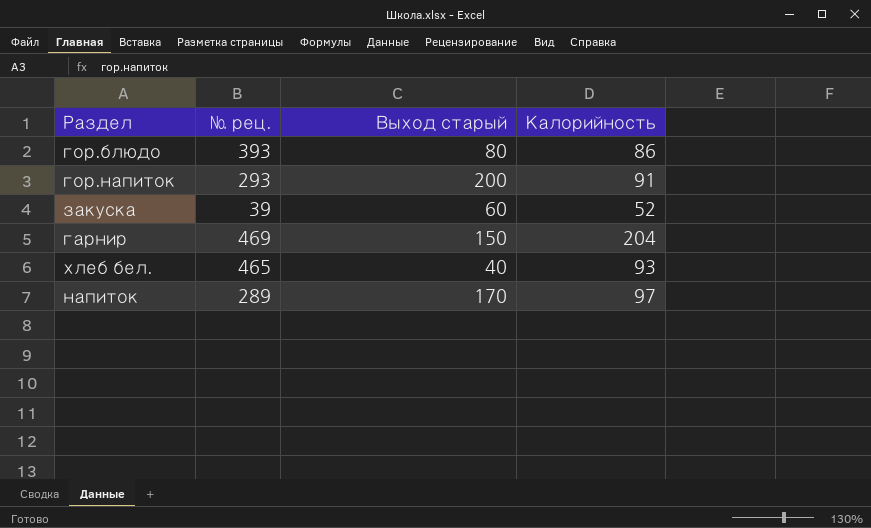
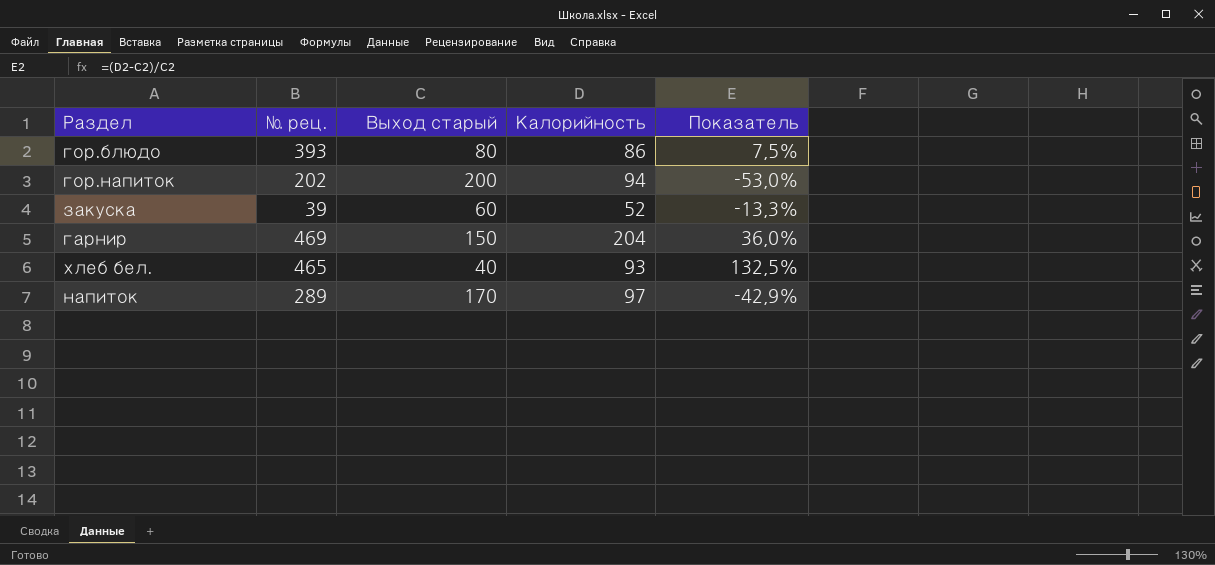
column Показатель | formula: none -> ([Калорийность] - [Выход старый]) / [Выход старый]
гор.напиток | № рец.: 293 -> 202
гор.напиток | Калорийность: 91 -> 94

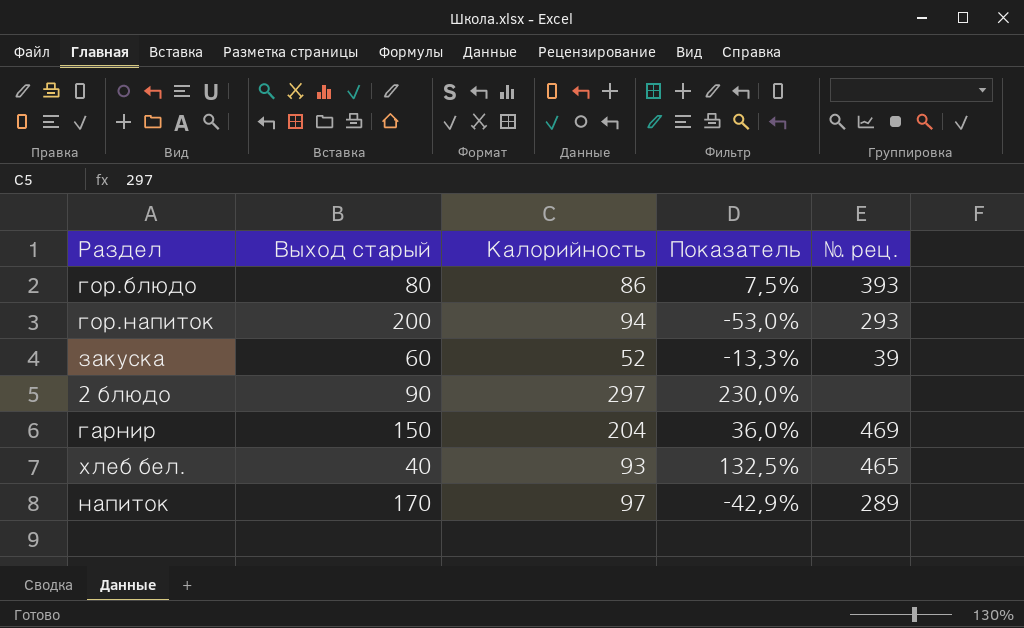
column № рец. | position: 2 -> 5
гор.напиток | № рец.: 202 -> 293
row 2 блюдо: none -> 90 | 297 | 230,0% | none

